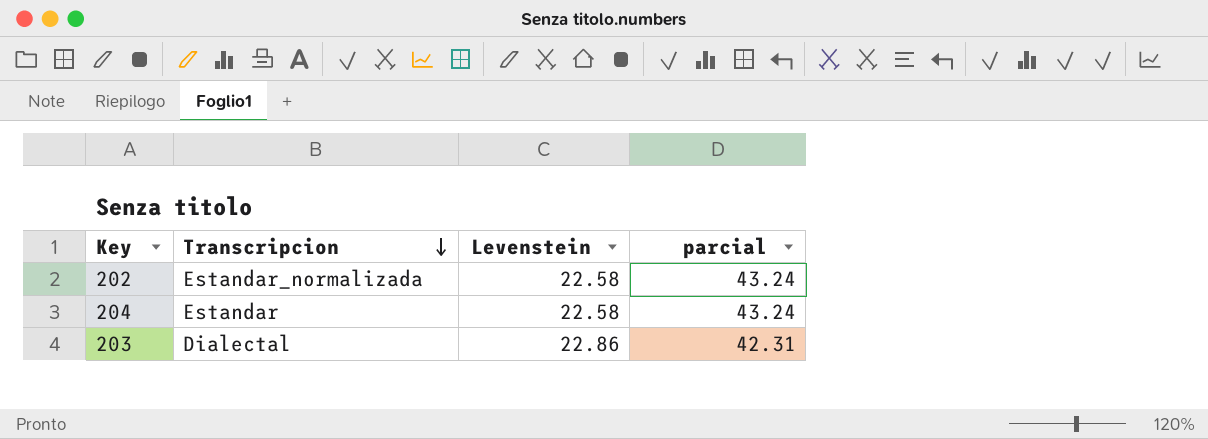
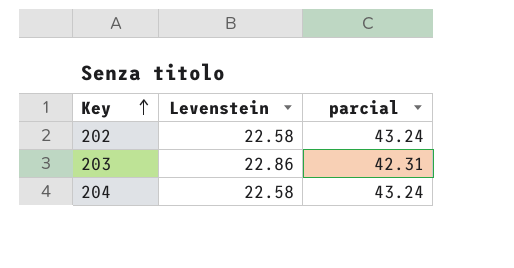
row order: Transcripcion descending -> Key ascending
column Transcripcion | position: 2 -> none

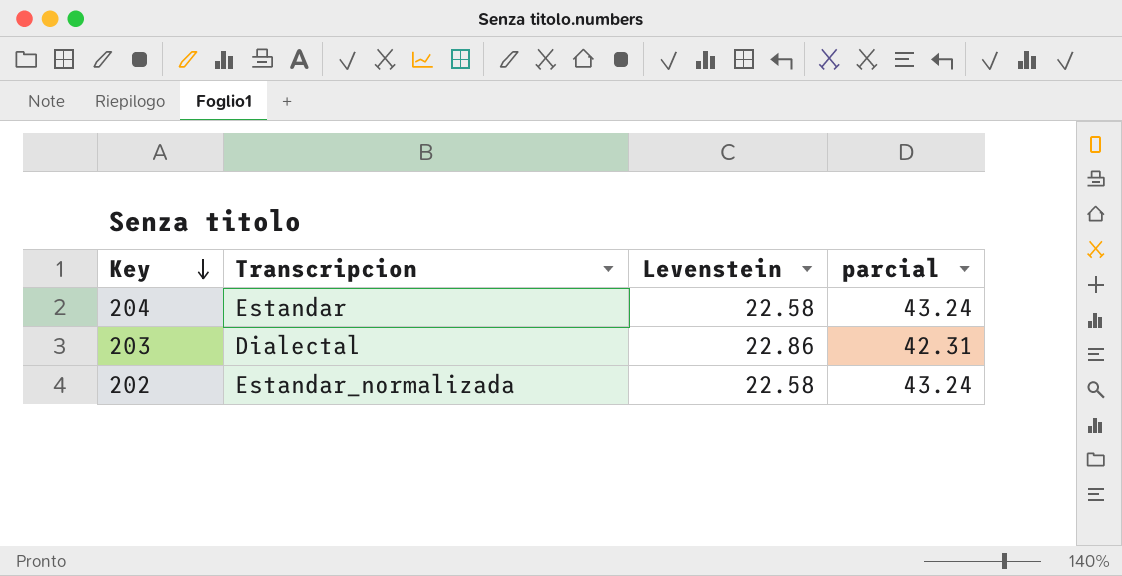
row order: Key ascending -> Key descending
column Transcripcion | position: none -> 2

